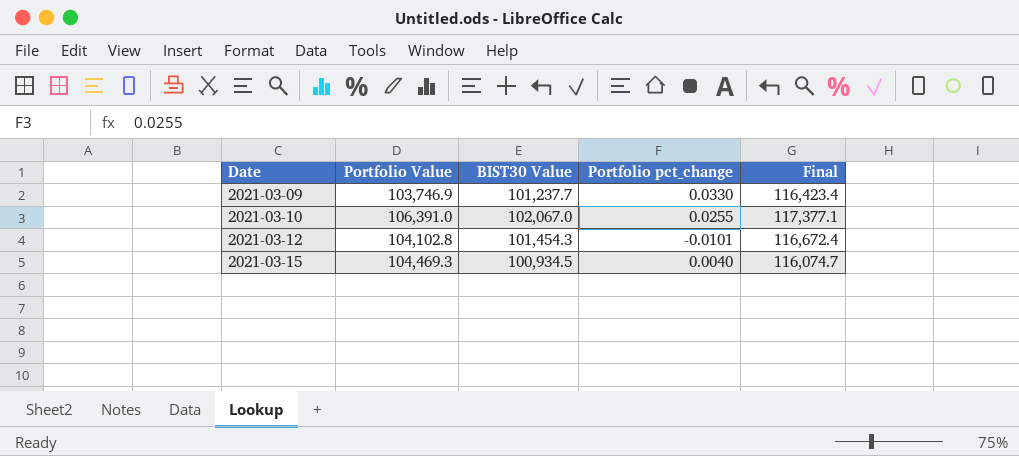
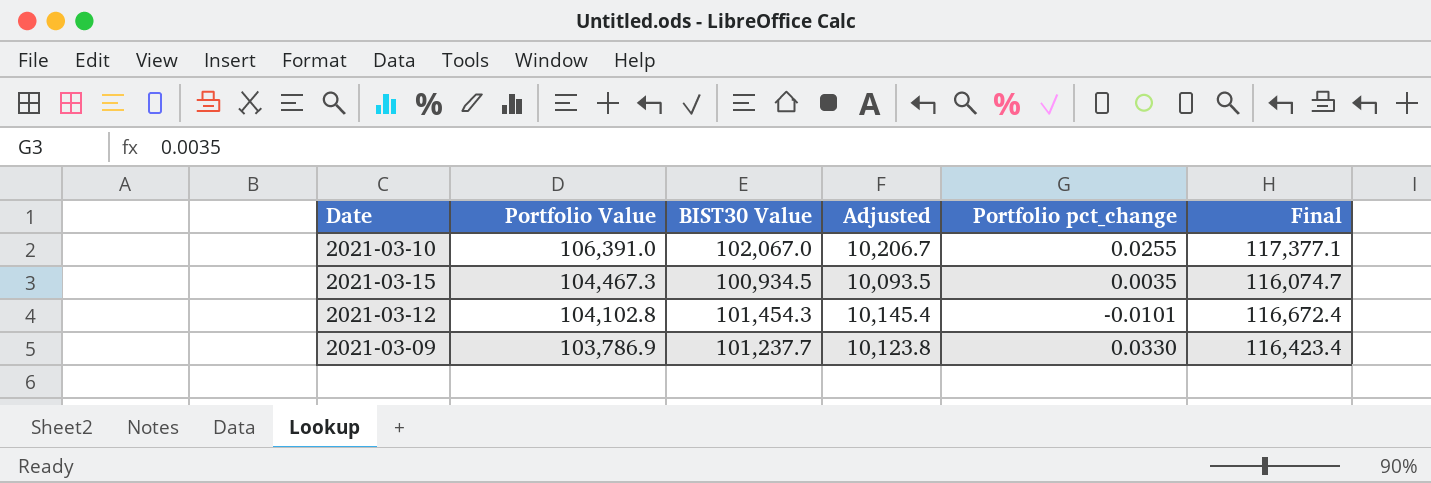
row order: Date ascending -> Portfolio Value descending
column Adjusted | formula: none -> [BIST30 Value] * 0.1
2021-03-15 | Portfolio Value: 104,469.3 -> 104,467.3
2021-03-15 | Portfolio pct_change: 0.0040 -> 0.0035
2021-03-09 | Portfolio Value: 103,746.9 -> 103,786.9

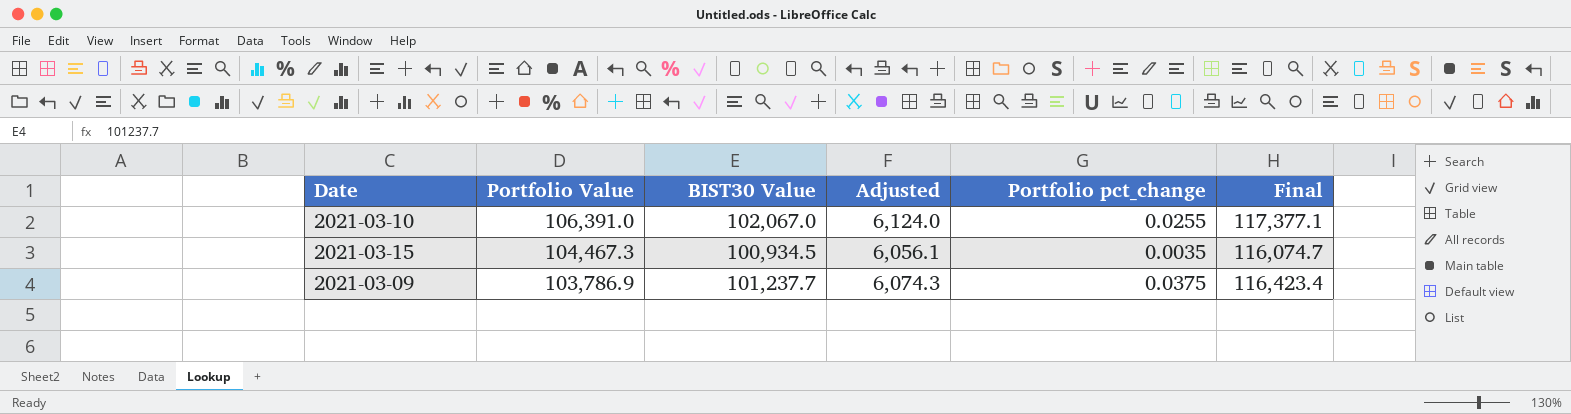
column Adjusted | formula: [BIST30 Value] * 0.1 -> [BIST30 Value] * 0.06
row 2021-03-12: 104,102.8 | 101,454.3 | 10,145.4 | -0.0101 | 116,672.4 -> none
2021-03-09 | Portfolio pct_change: 0.0330 -> 0.0375

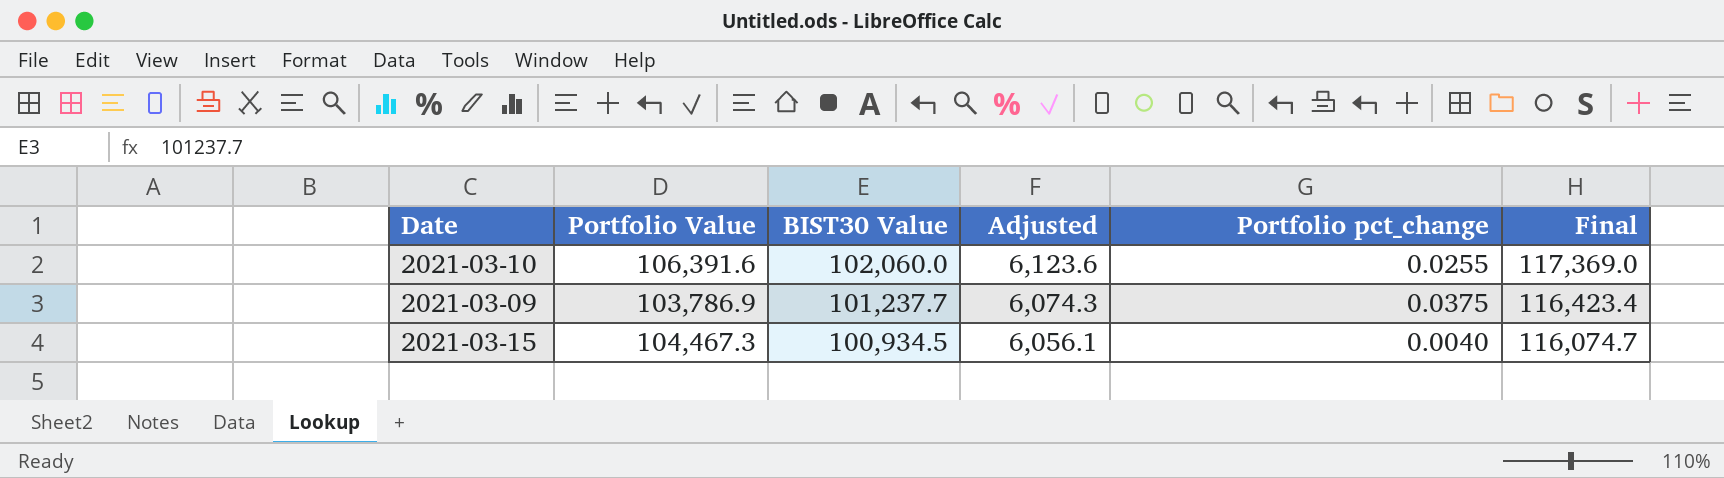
row order: Portfolio Value descending -> BIST30 Value descending
2021-03-10 | Portfolio Value: 106,391.0 -> 106,391.6
2021-03-10 | BIST30 Value: 102,067.0 -> 102,060.0
2021-03-10 | Adjusted: 6,124.0 -> 6,123.6
2021-03-10 | Final: 117,377.1 -> 117,369.0
2021-03-15 | Portfolio pct_change: 0.0035 -> 0.0040

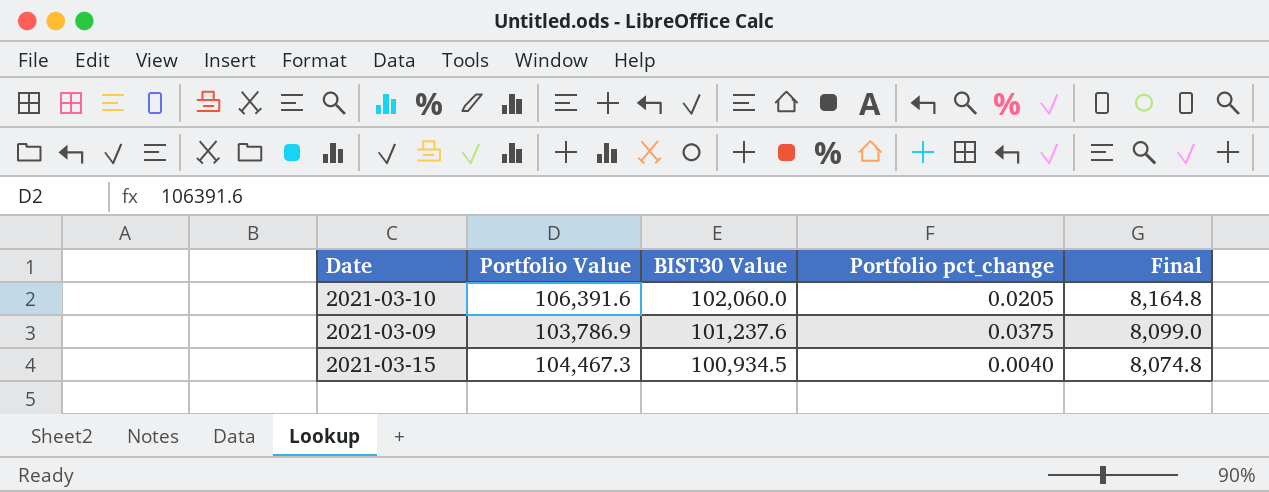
column Adjusted | formula: [BIST30 Value] * 0.06 -> none
column Final | formula: [BIST30 Value] * 1.15 -> [BIST30 Value] * 0.08
2021-03-10 | Portfolio pct_change: 0.0255 -> 0.0205
2021-03-09 | BIST30 Value: 101,237.7 -> 101,237.6

